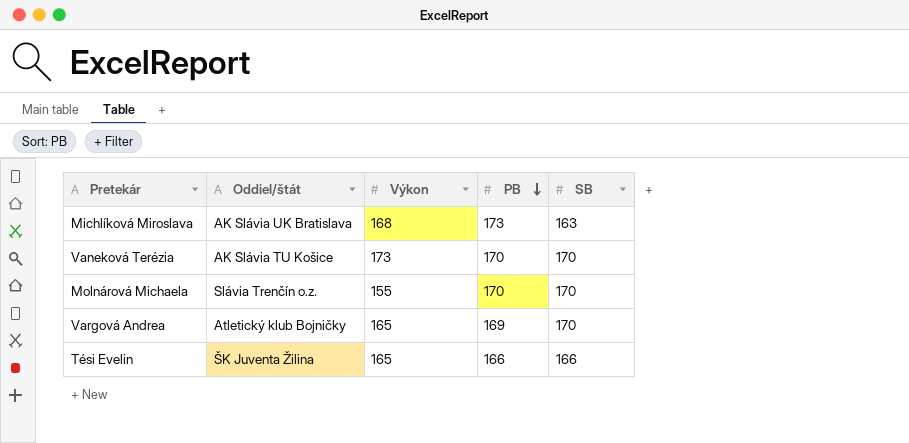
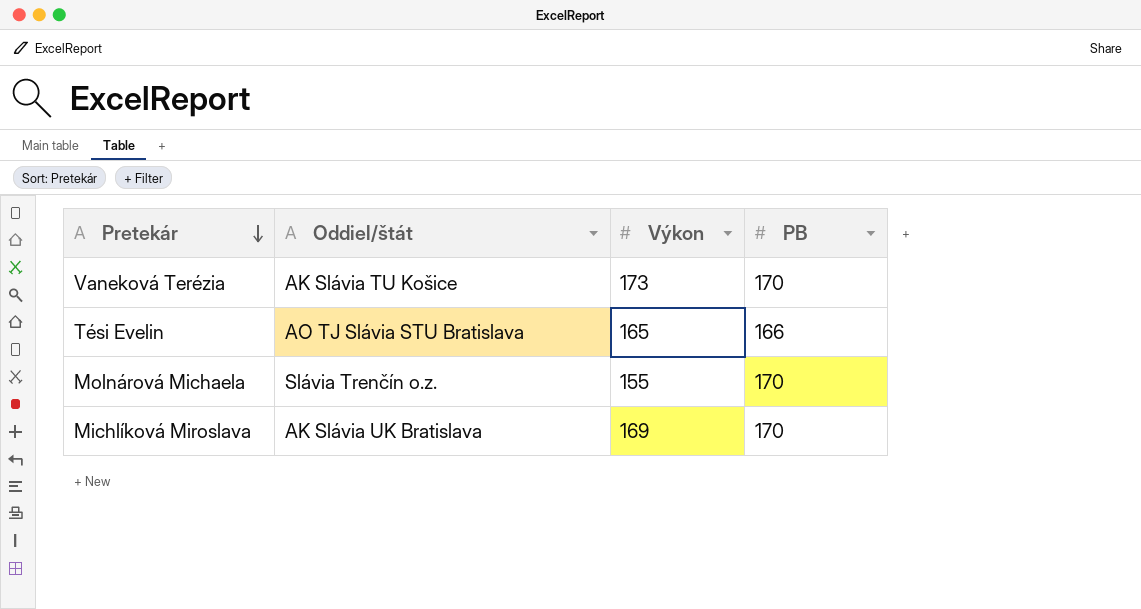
row order: PB descending -> Pretekár descending
column SB | position: 5 -> none
row Vargová Andrea: Atletický klub Bojničky | 165 | 169 | 170 -> none
Tési Evelin | Oddiel/štát: ŠK Juventa Žilina -> AO TJ Slávia STU Bratislava
Michlíková Miroslava | Výkon: 168 -> 169
Michlíková Miroslava | PB: 173 -> 170

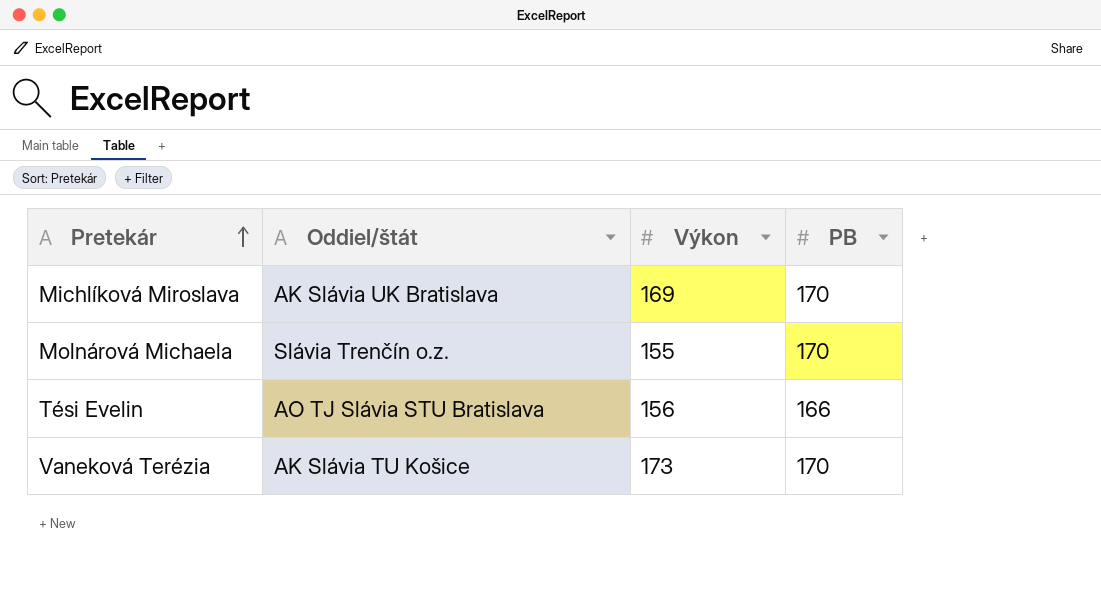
row order: Pretekár descending -> Pretekár ascending
Tési Evelin | Výkon: 165 -> 156

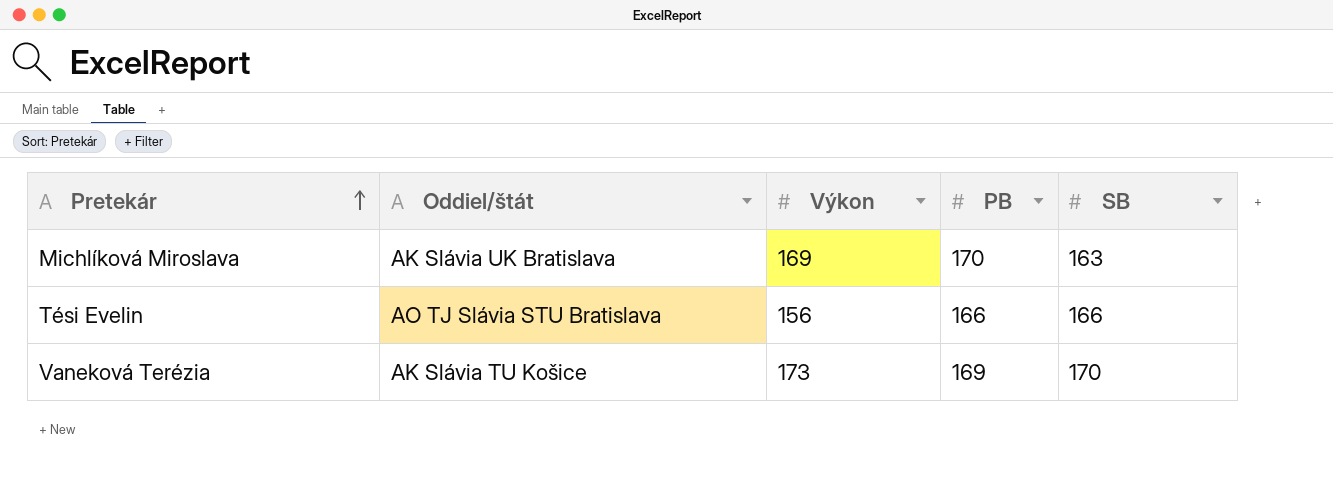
column SB | position: none -> 5
row Molnárová Michaela: Slávia Trenčín o.z. | 155 | 170 -> none
Vaneková Terézia | PB: 170 -> 169

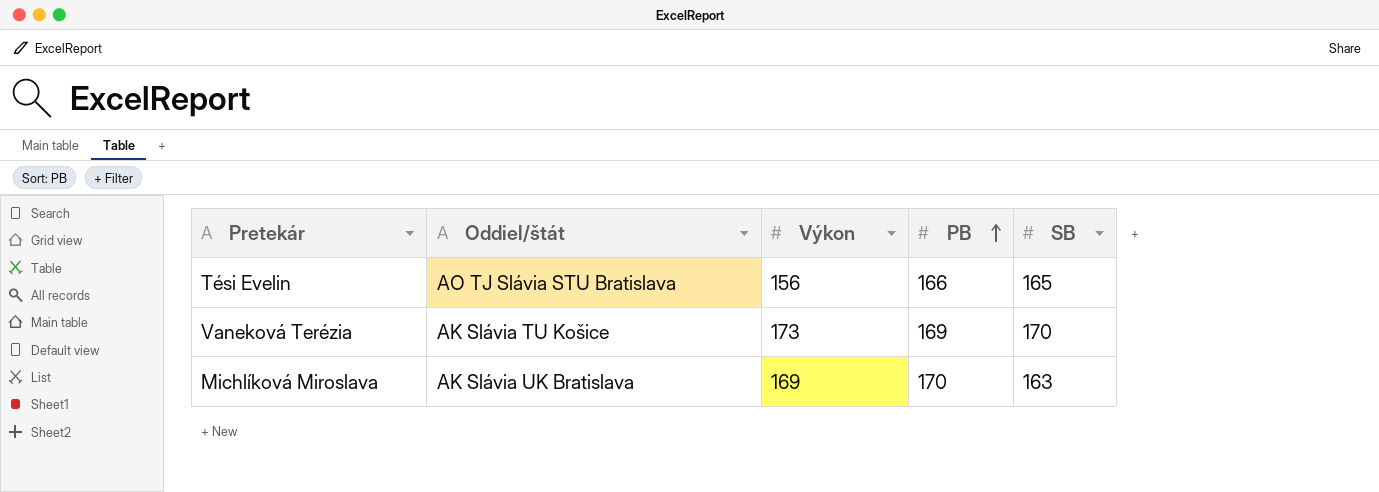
row order: Pretekár ascending -> PB ascending
Tési Evelin | SB: 166 -> 165

